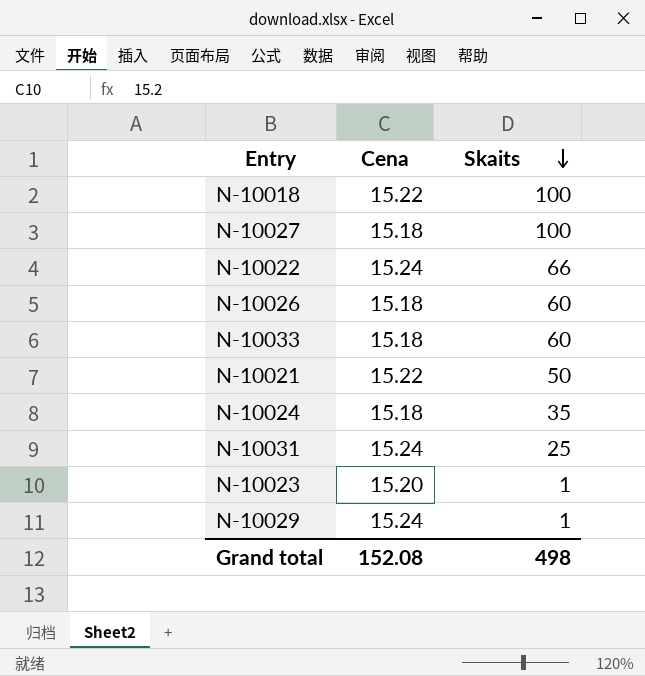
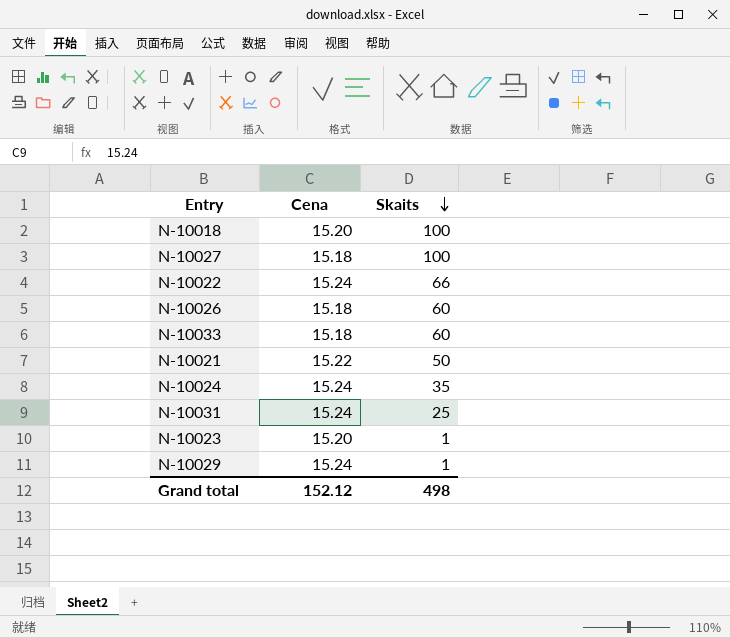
N-10018 | Cena: 15.22 -> 15.20
N-10024 | Cena: 15.18 -> 15.24
Grand total | Cena: 152.08 -> 152.12

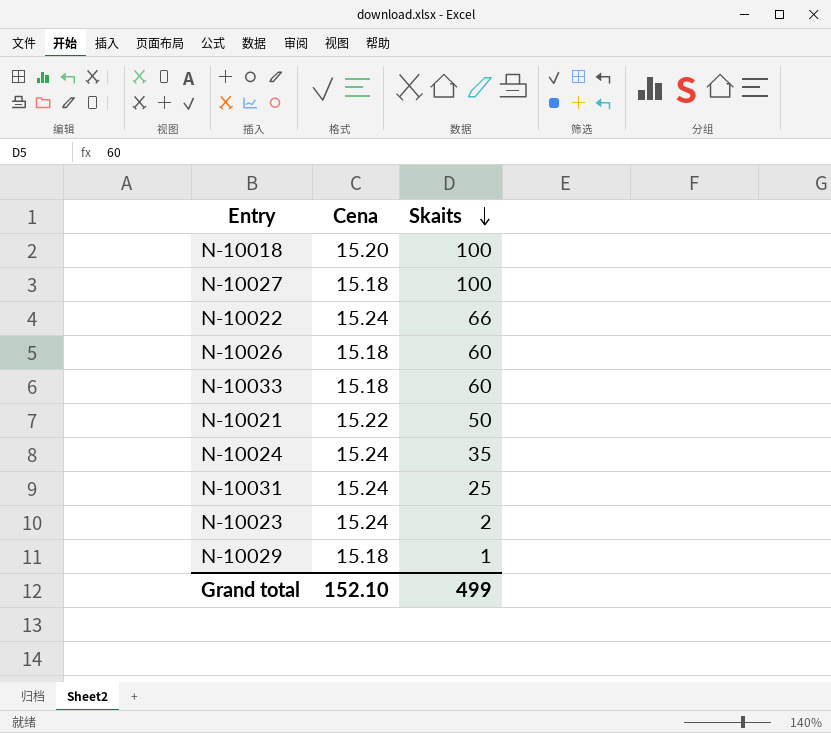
N-10023 | Cena: 15.20 -> 15.24
N-10023 | Skaits: 1 -> 2
N-10029 | Cena: 15.24 -> 15.18
Grand total | Cena: 152.12 -> 152.10
Grand total | Skaits: 498 -> 499

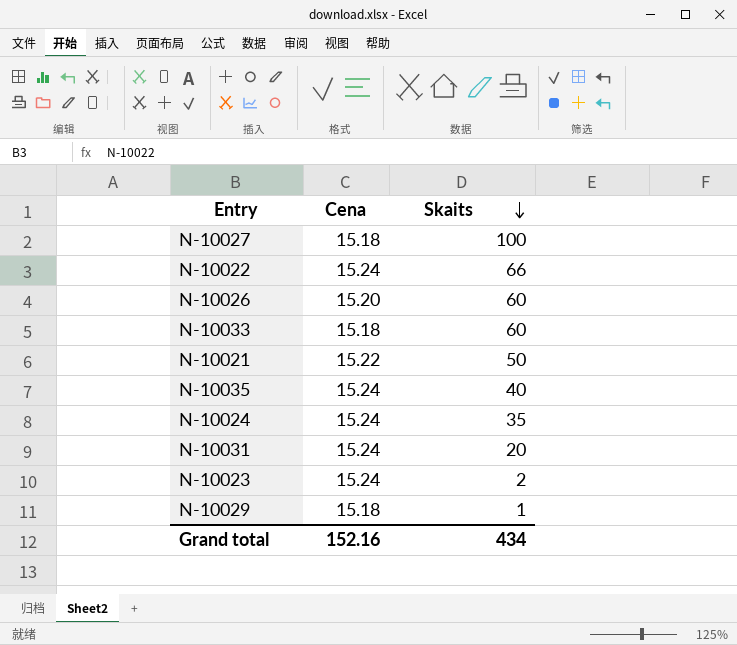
row N-10018: 15.20 | 100 -> none
N-10026 | Cena: 15.18 -> 15.20
row N-10035: none -> 15.24 | 40
N-10031 | Skaits: 25 -> 20
Grand total | Cena: 152.10 -> 152.16
Grand total | Skaits: 499 -> 434

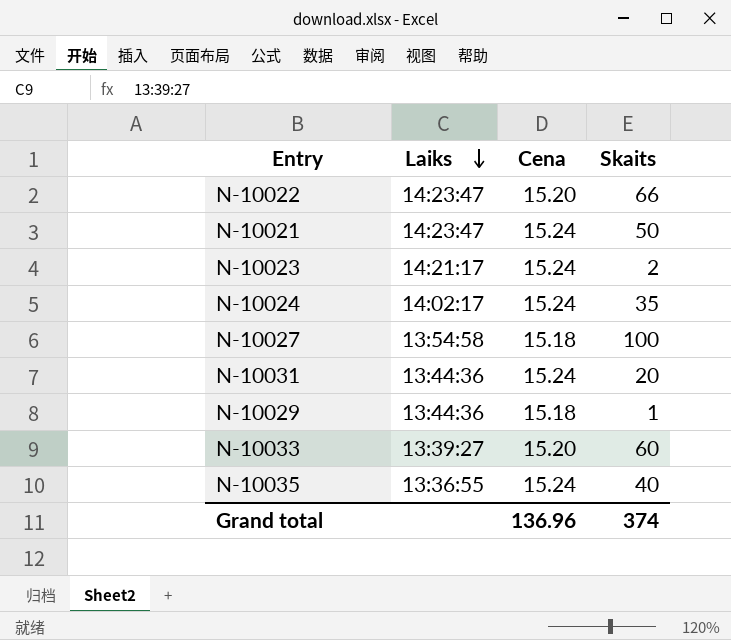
row order: Skaits descending -> Laiks descending
column Laiks | position: none -> 2
row N-10026: 15.20 | 60 -> none
N-10022 | Cena: 15.24 -> 15.20
N-10021 | Cena: 15.22 -> 15.24
N-10033 | Cena: 15.18 -> 15.20
Grand total | Cena: 152.16 -> 136.96
Grand total | Skaits: 434 -> 374

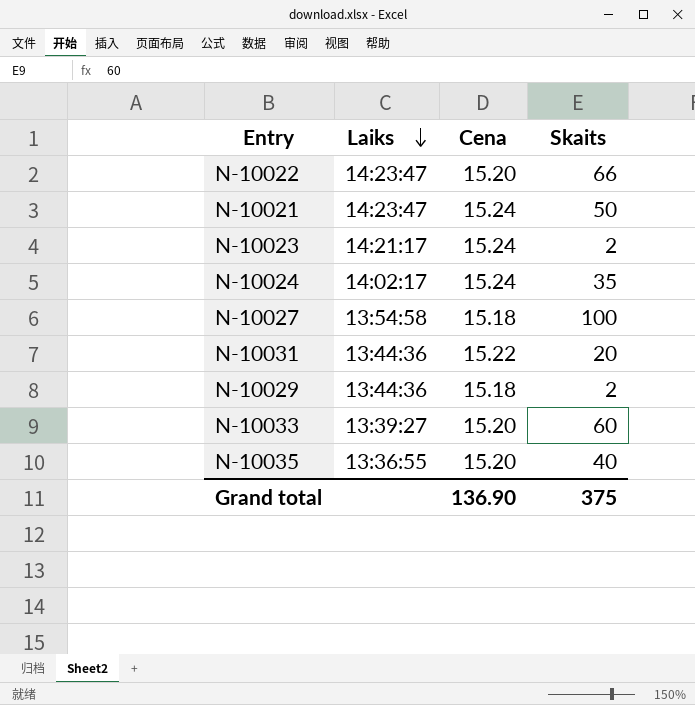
N-10031 | Cena: 15.24 -> 15.22
N-10029 | Skaits: 1 -> 2
N-10035 | Cena: 15.24 -> 15.20
Grand total | Cena: 136.96 -> 136.90
Grand total | Skaits: 374 -> 375

